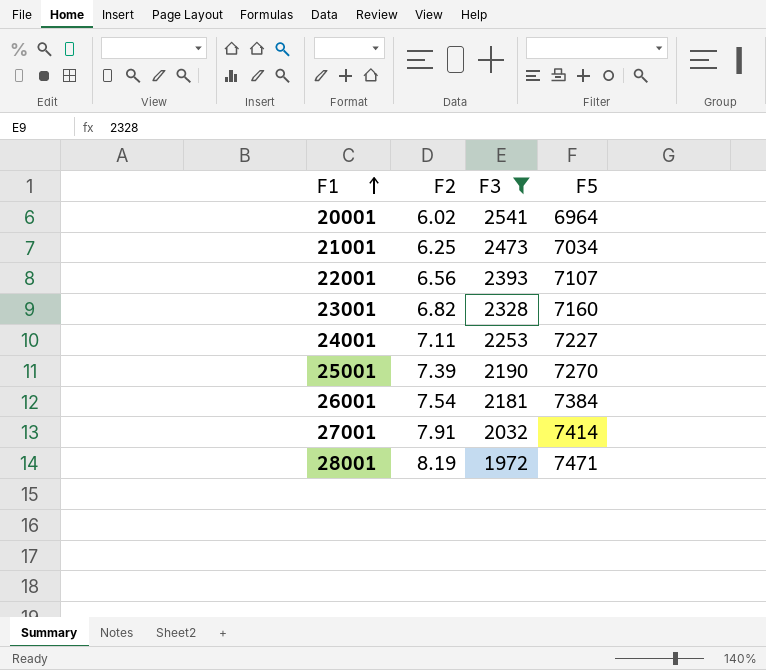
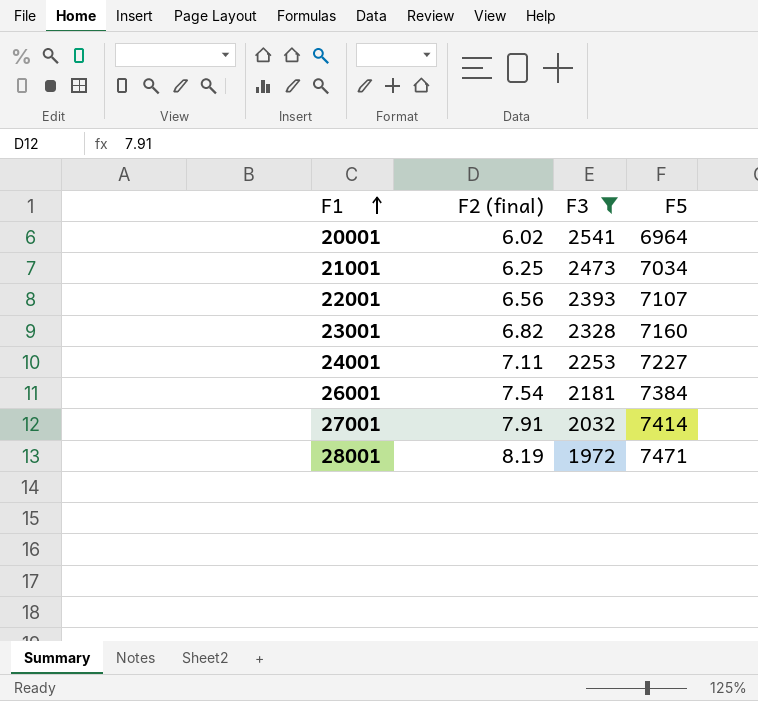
column name: F2 -> F2 (final)
row 25001: 7.39 | 2190 | 7270 -> none

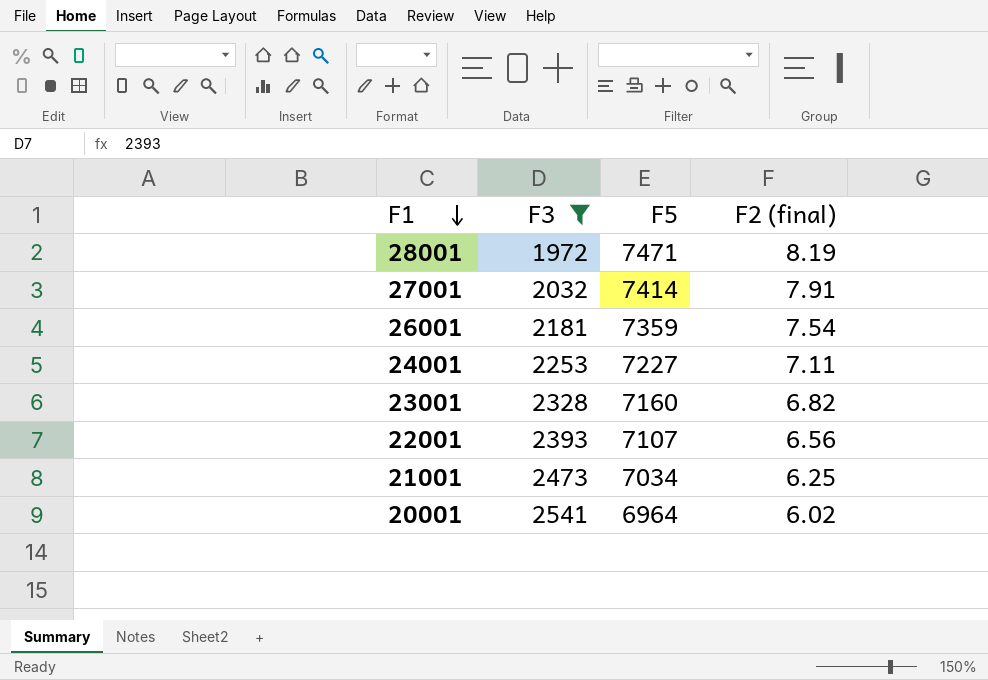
row order: F1 ascending -> F1 descending
column F2 (final) | position: 2 -> 4
26001 | F5: 7384 -> 7359

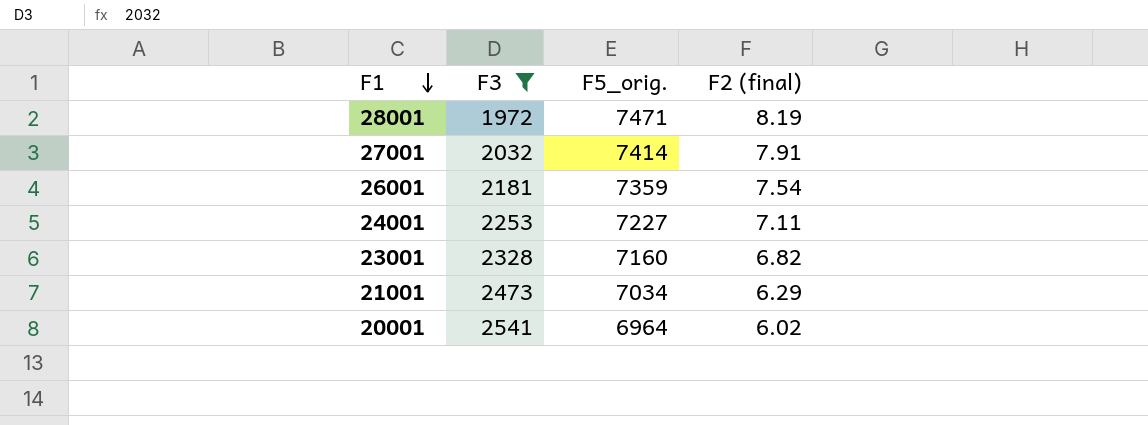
column name: F5 -> F5_orig.
row 22001: 2393 | 7107 | 6.56 -> none
21001 | F2 (final): 6.25 -> 6.29

